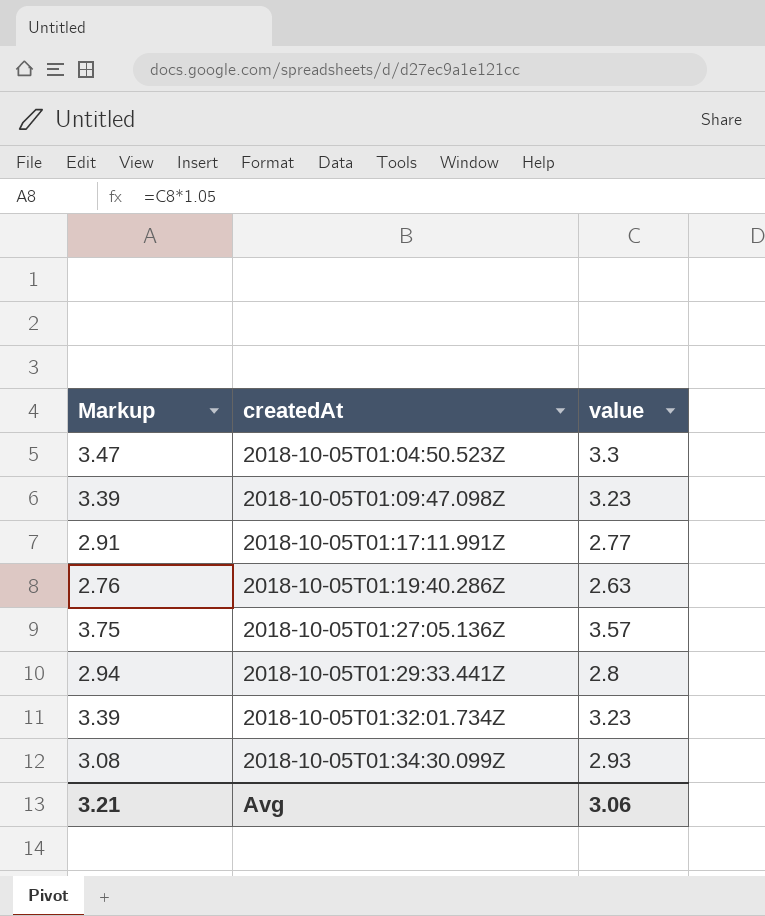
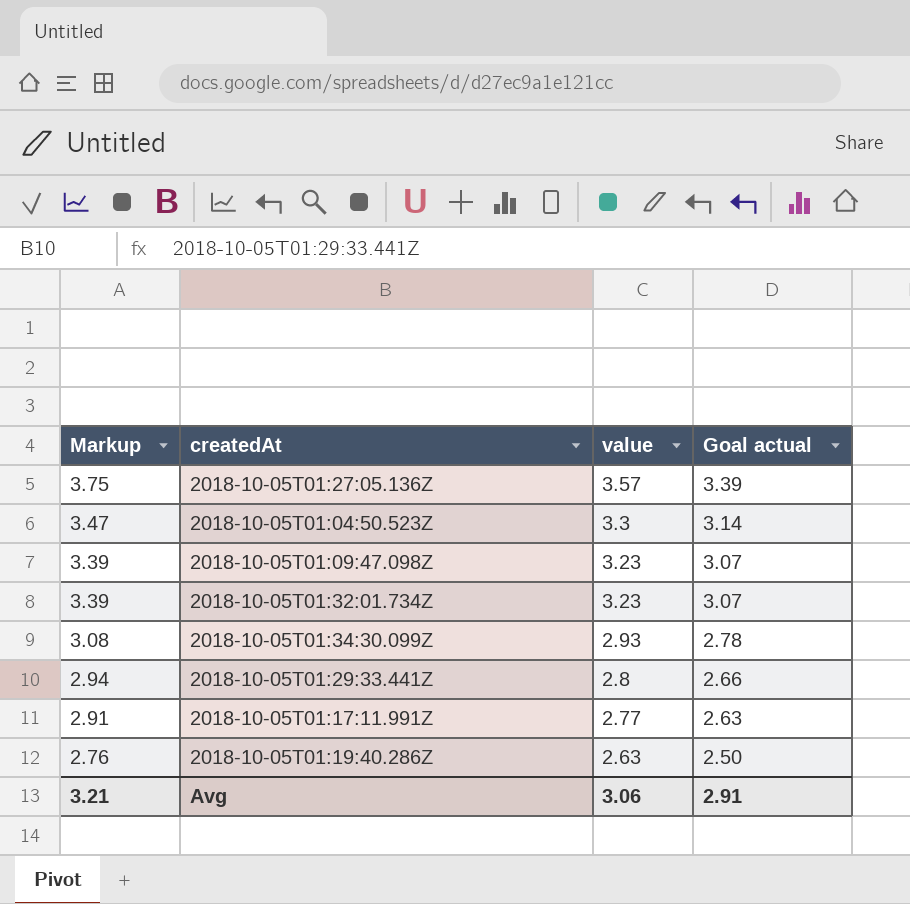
row order: createdAt ascending -> Markup descending
column Goal actual | formula: none -> [value] * 0.95

